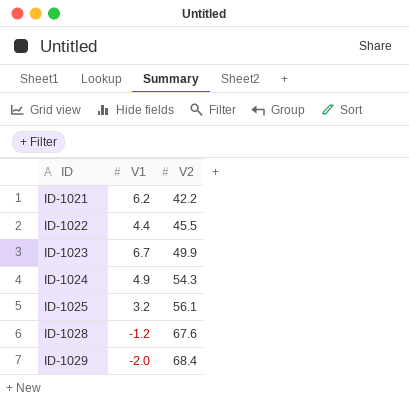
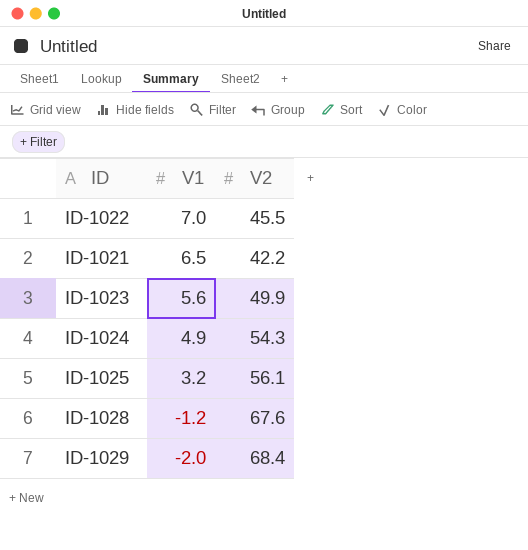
row order: ID ascending -> V1 descending
ID-1022 | V1: 4.4 -> 7.0
ID-1021 | V1: 6.2 -> 6.5
ID-1023 | V1: 6.7 -> 5.6

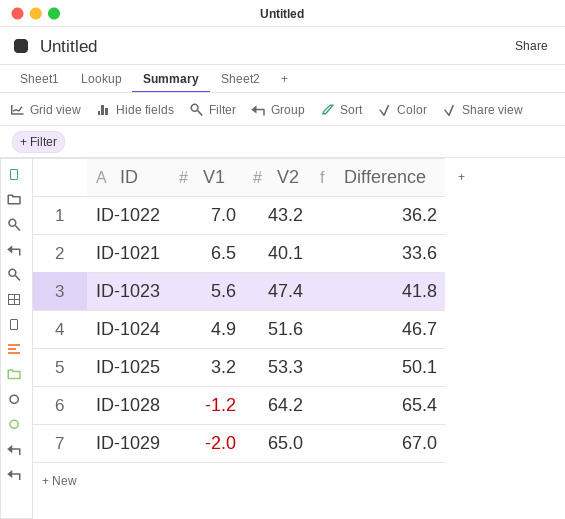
column Difference | formula: none -> [V2] - [V1]
ID-1022 | V2: 45.5 -> 43.2
ID-1021 | V2: 42.2 -> 40.1
ID-1023 | V2: 49.9 -> 47.4
ID-1024 | V2: 54.3 -> 51.6
ID-1025 | V2: 56.1 -> 53.3
ID-1028 | V2: 67.6 -> 64.2
ID-1029 | V2: 68.4 -> 65.0

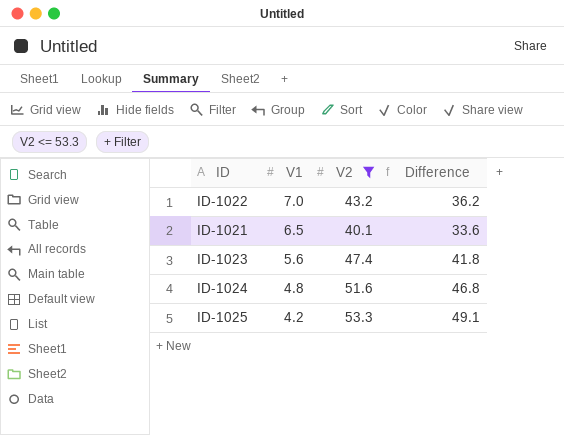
filter: none -> V2 <= 53.3
ID-1024 | V1: 4.9 -> 4.8
ID-1024 | Difference: 46.7 -> 46.8
ID-1025 | V1: 3.2 -> 4.2
ID-1025 | Difference: 50.1 -> 49.1

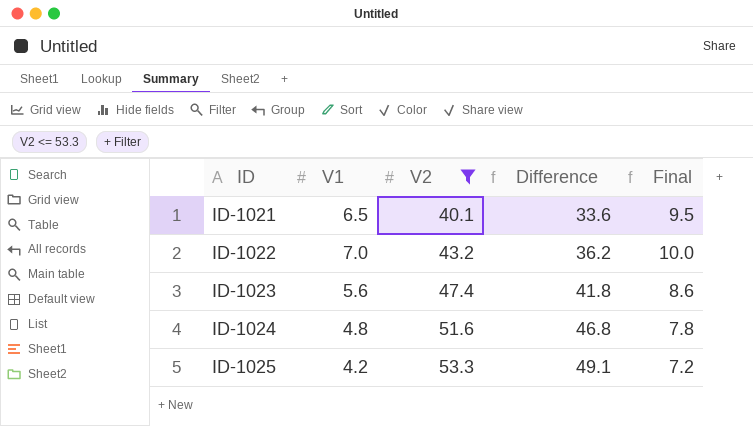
row order: V1 descending -> ID ascending
column Final | formula: none -> [V1] + 3

